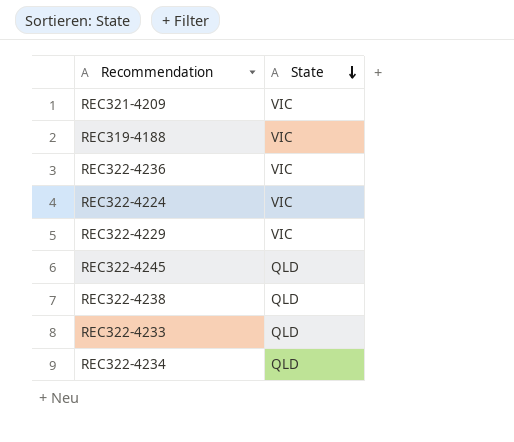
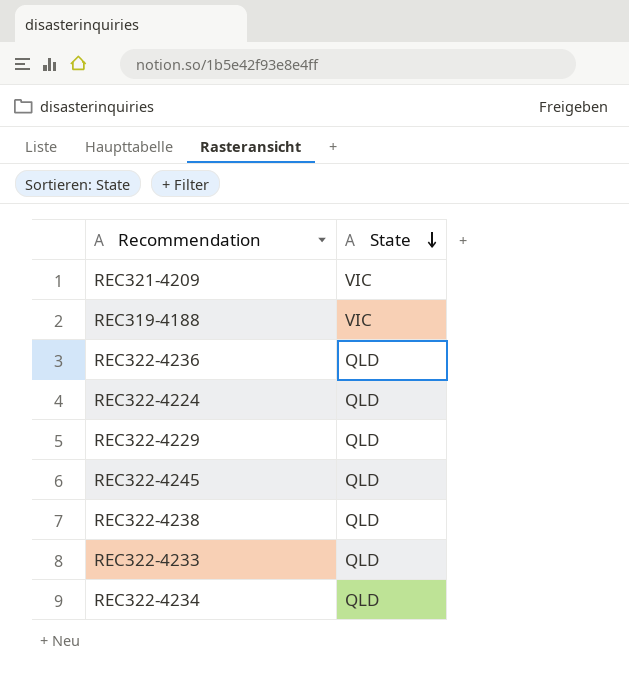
REC322-4236 | State: VIC -> QLD
REC322-4224 | State: VIC -> QLD
REC322-4229 | State: VIC -> QLD

